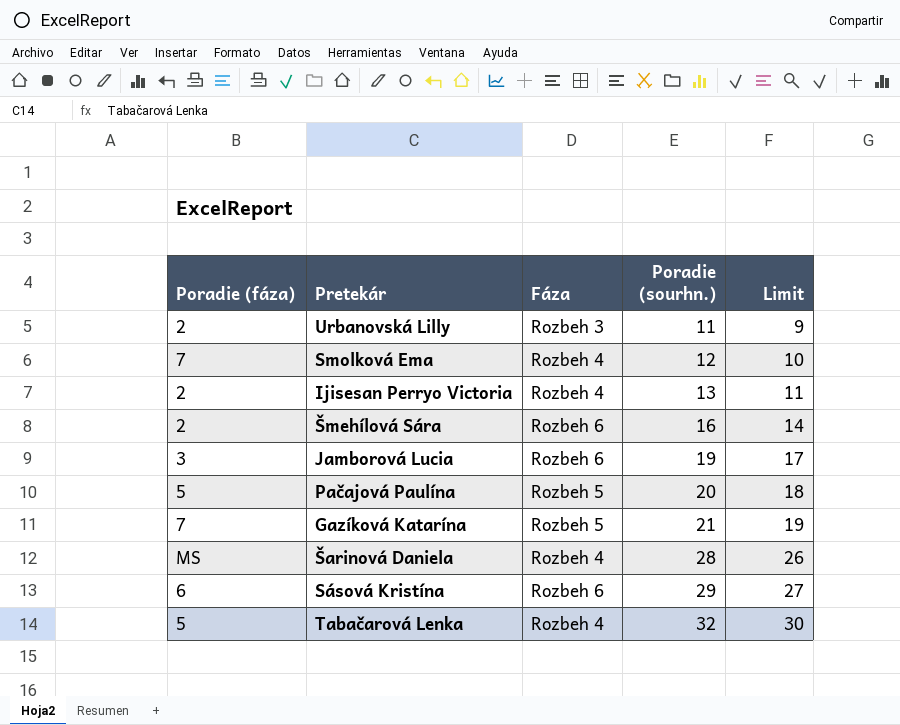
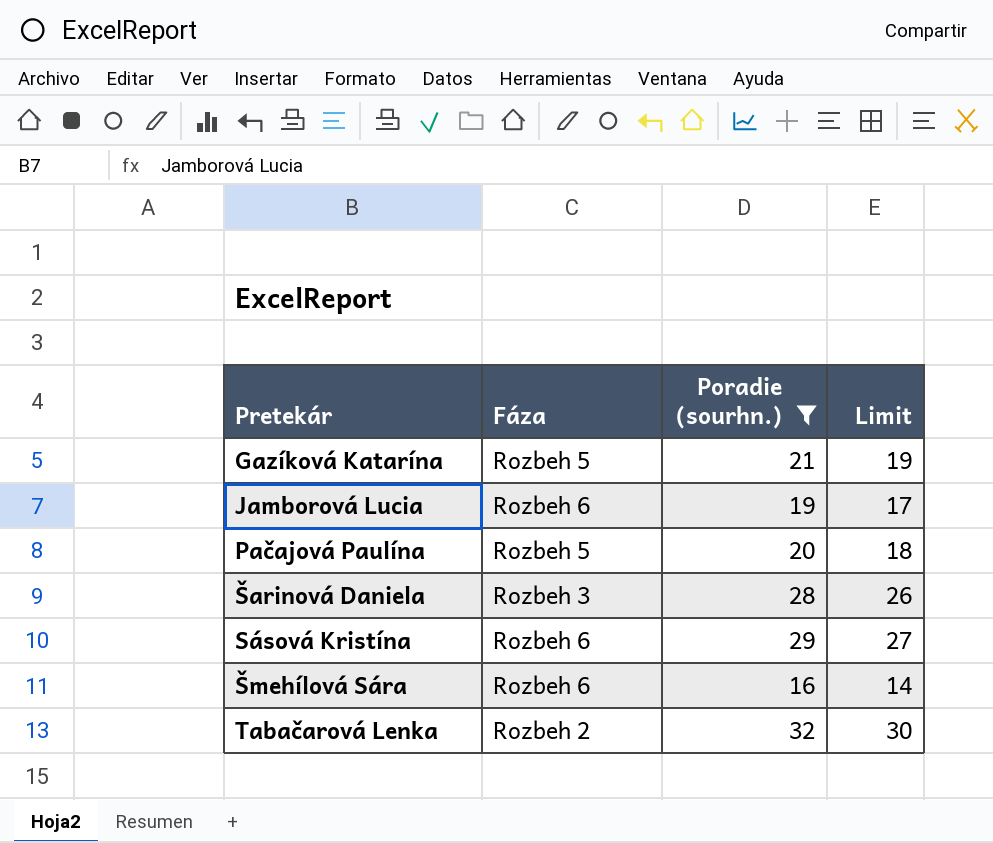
filter: none -> Poradie (sourhn.) >= 16
row order: Poradie (sourhn.) ascending -> Pretekár ascending
column Poradie (fáza) | position: 1 -> none
Šarinová Daniela | Fáza: Rozbeh 4 -> Rozbeh 3
Tabačarová Lenka | Fáza: Rozbeh 4 -> Rozbeh 2

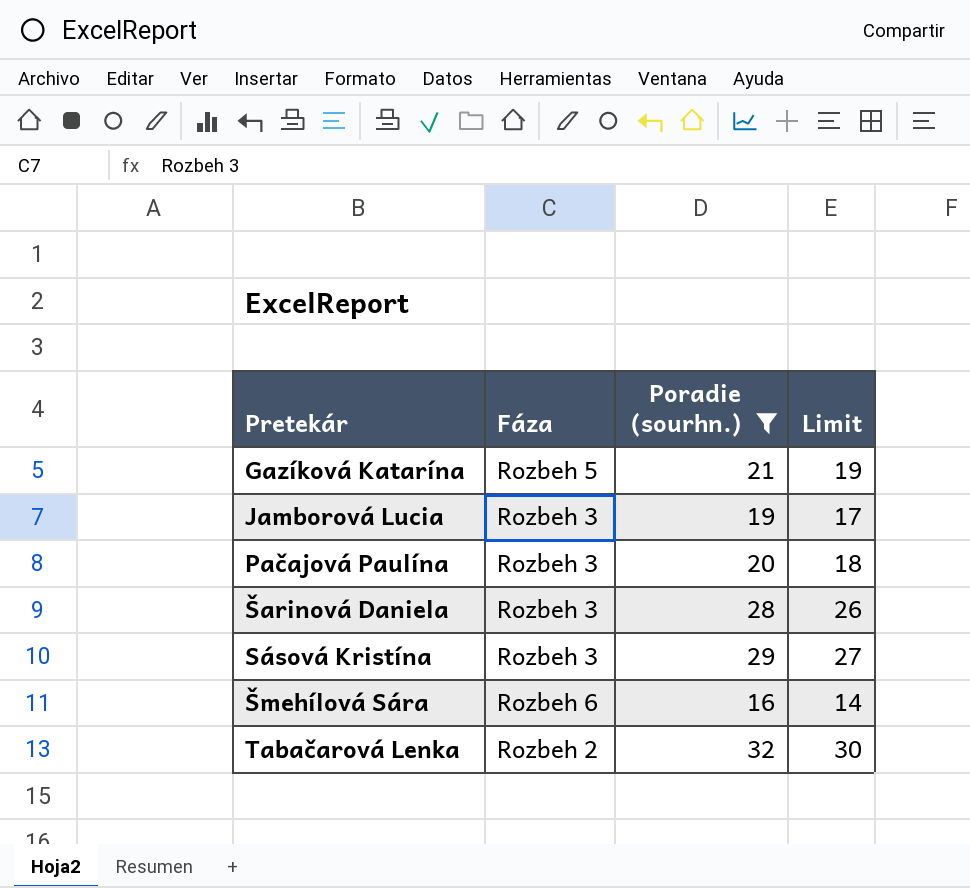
Jamborová Lucia | Fáza: Rozbeh 6 -> Rozbeh 3
Pačajová Paulína | Fáza: Rozbeh 5 -> Rozbeh 3
Sásová Kristína | Fáza: Rozbeh 6 -> Rozbeh 3

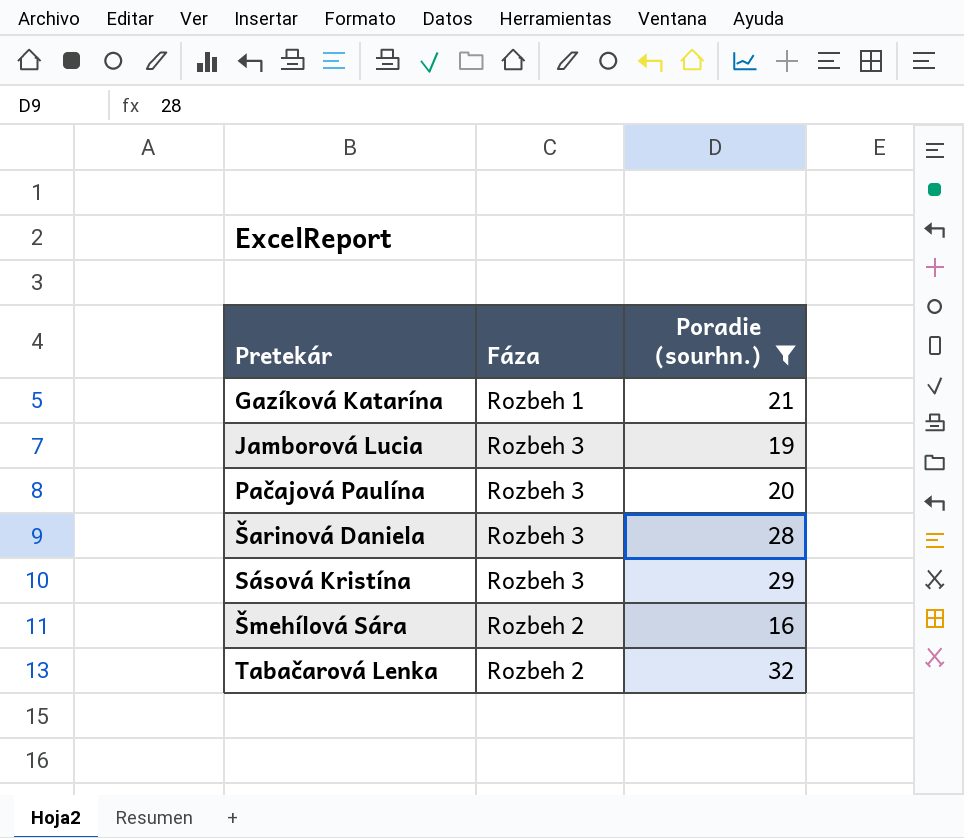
column Limit | formula: [Poradie (sourhn.)] - 2 -> none
Gazíková Katarína | Fáza: Rozbeh 5 -> Rozbeh 1
Šmehílová Sára | Fáza: Rozbeh 6 -> Rozbeh 2

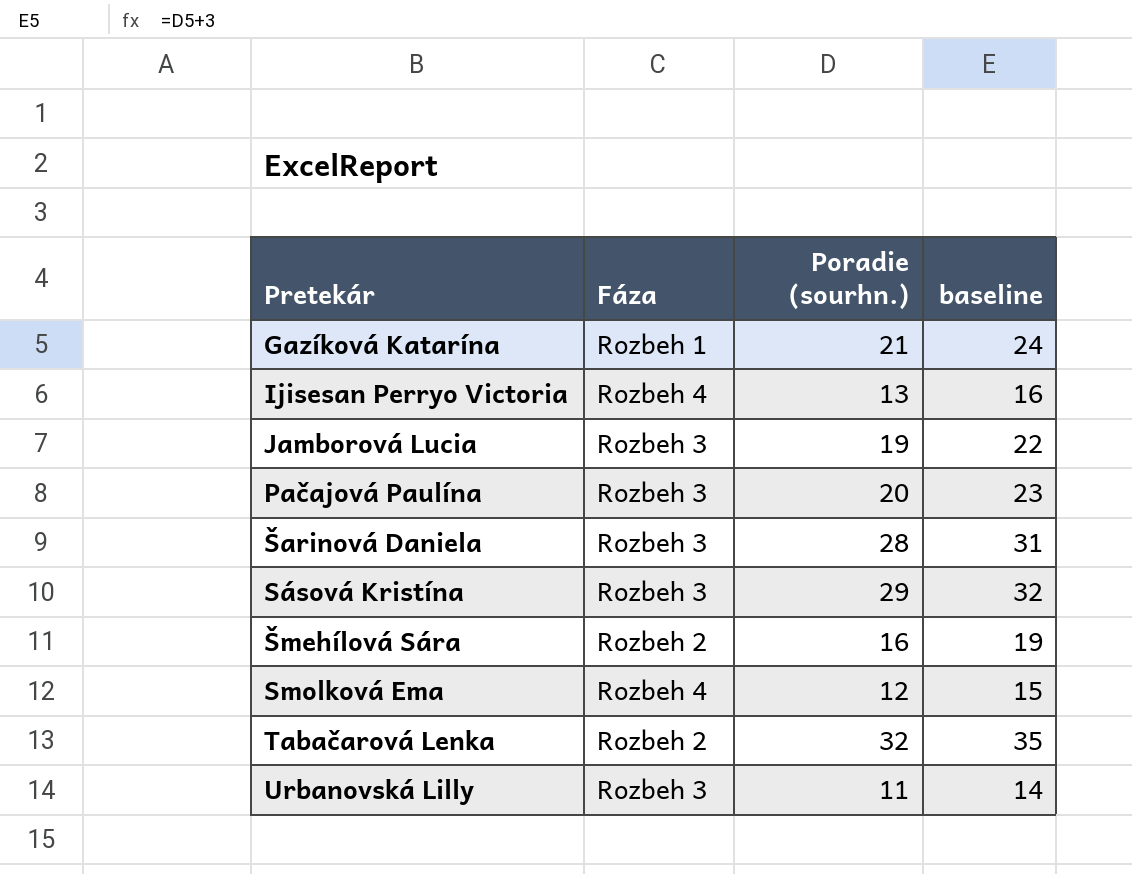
filter: Poradie (sourhn.) >= 16 -> none
column baseline | formula: none -> [Poradie (sourhn.)] + 3

